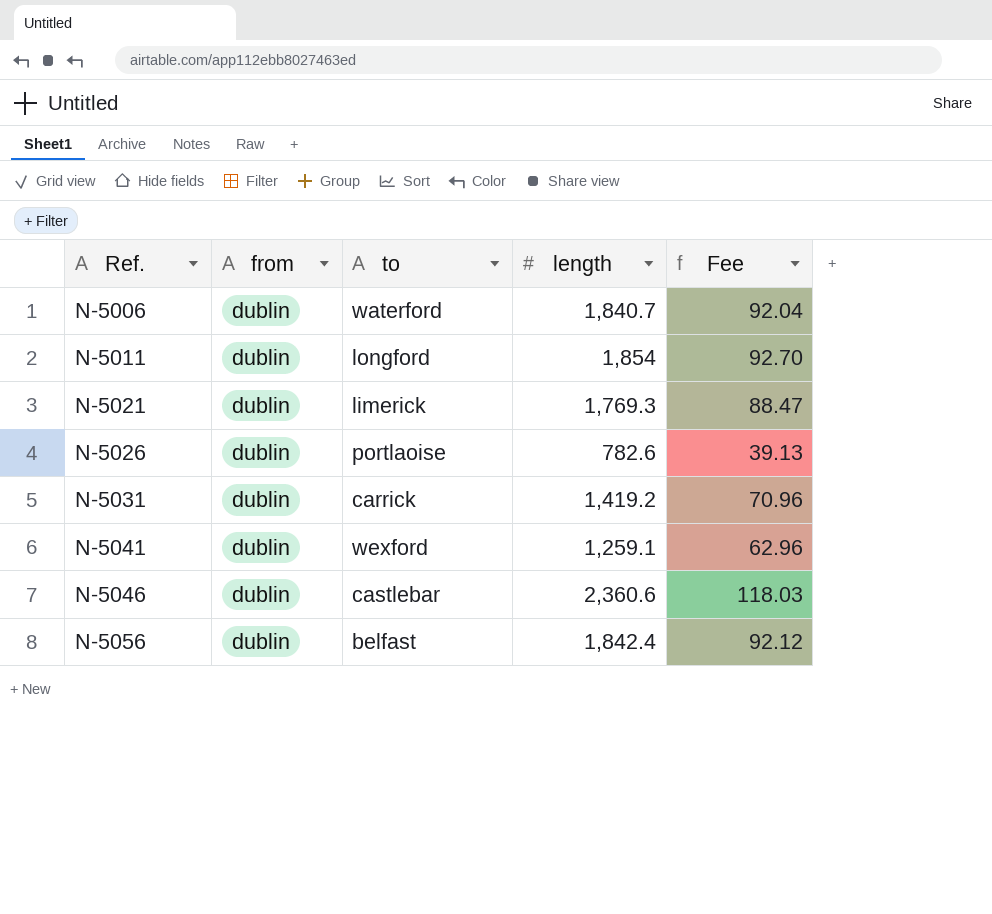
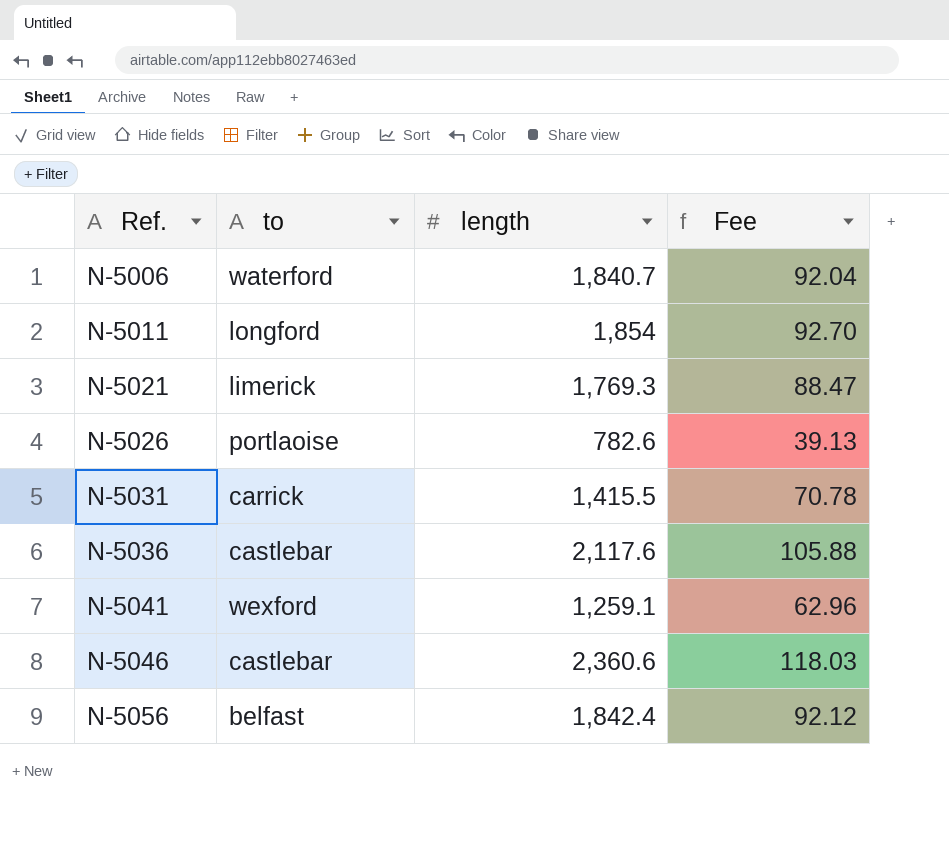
column from | position: 2 -> none
N-5031 | length: 1,419.2 -> 1,415.5
N-5031 | Fee: 70.96 -> 70.78
row N-5036: none -> castlebar | 2,117.6 | 105.88

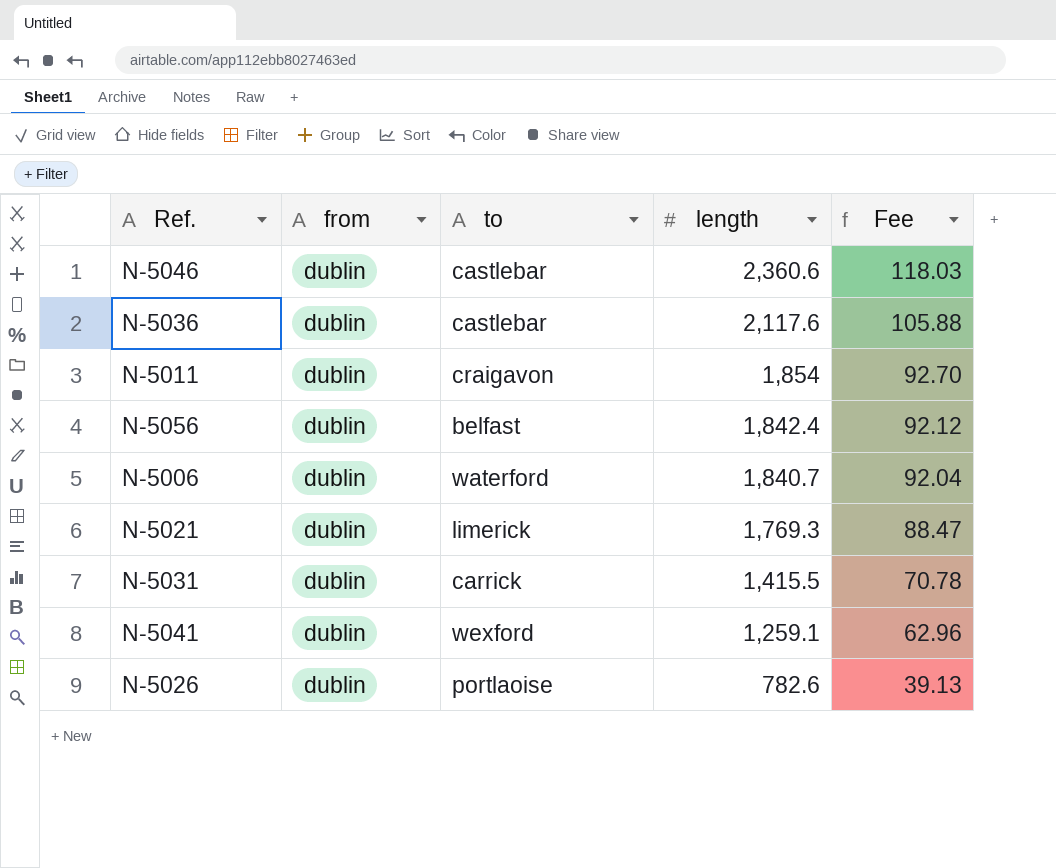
row order: Ref. ascending -> length descending
column from | position: none -> 2
N-5011 | to: longford -> craigavon

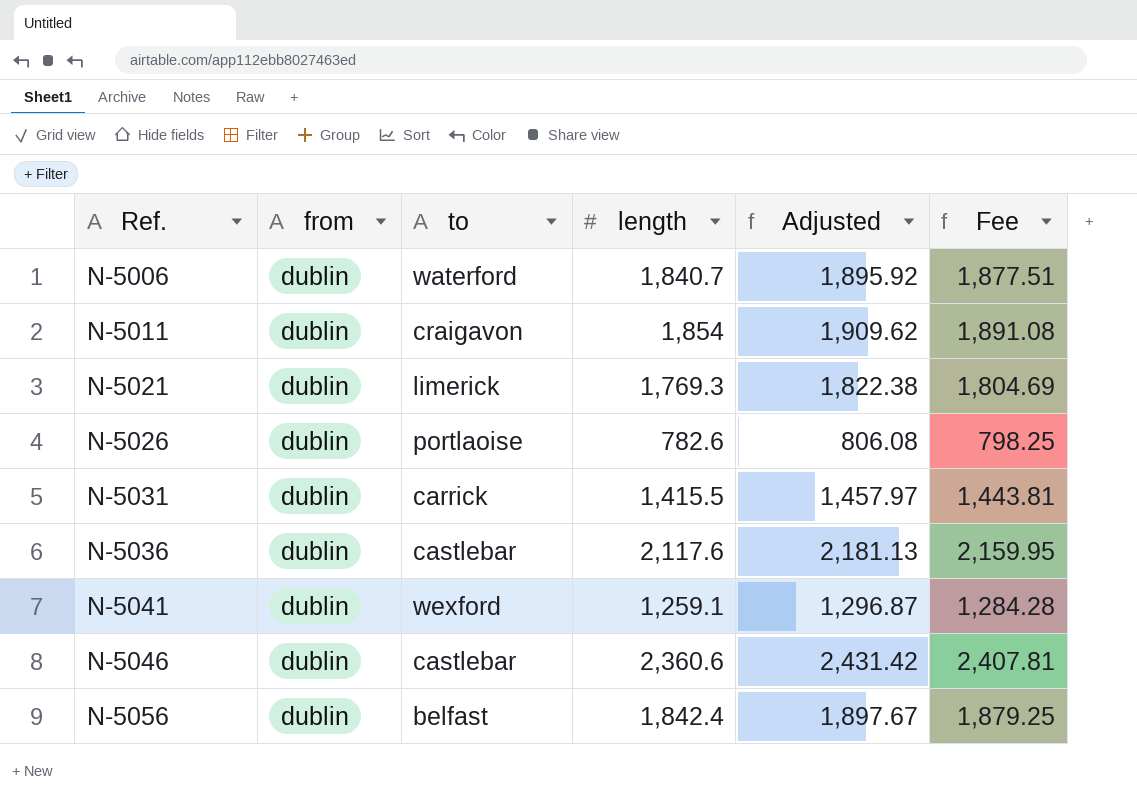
row order: length descending -> Ref. ascending
column Adjusted | formula: none -> [length] * 1.03
column Fee | formula: [length] * 0.05 -> [length] * 1.02

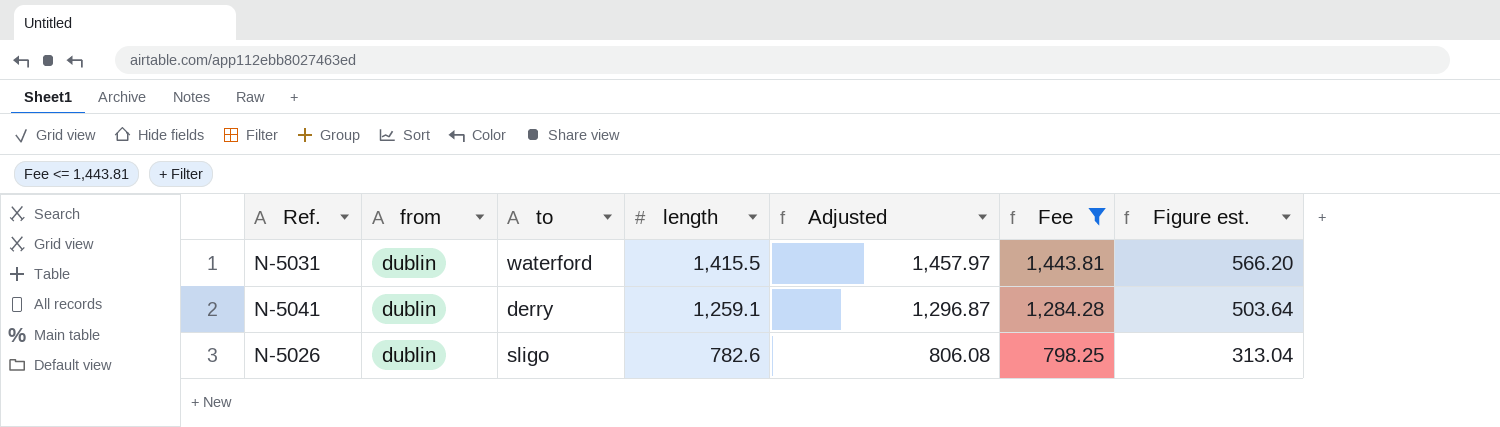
filter: none -> Fee <= 1,443.81
row order: Ref. ascending -> length descending
column Figure est. | formula: none -> [length] * 0.4
N-5031 | to: carrick -> waterford
N-5041 | to: wexford -> derry
N-5026 | to: portlaoise -> sligo

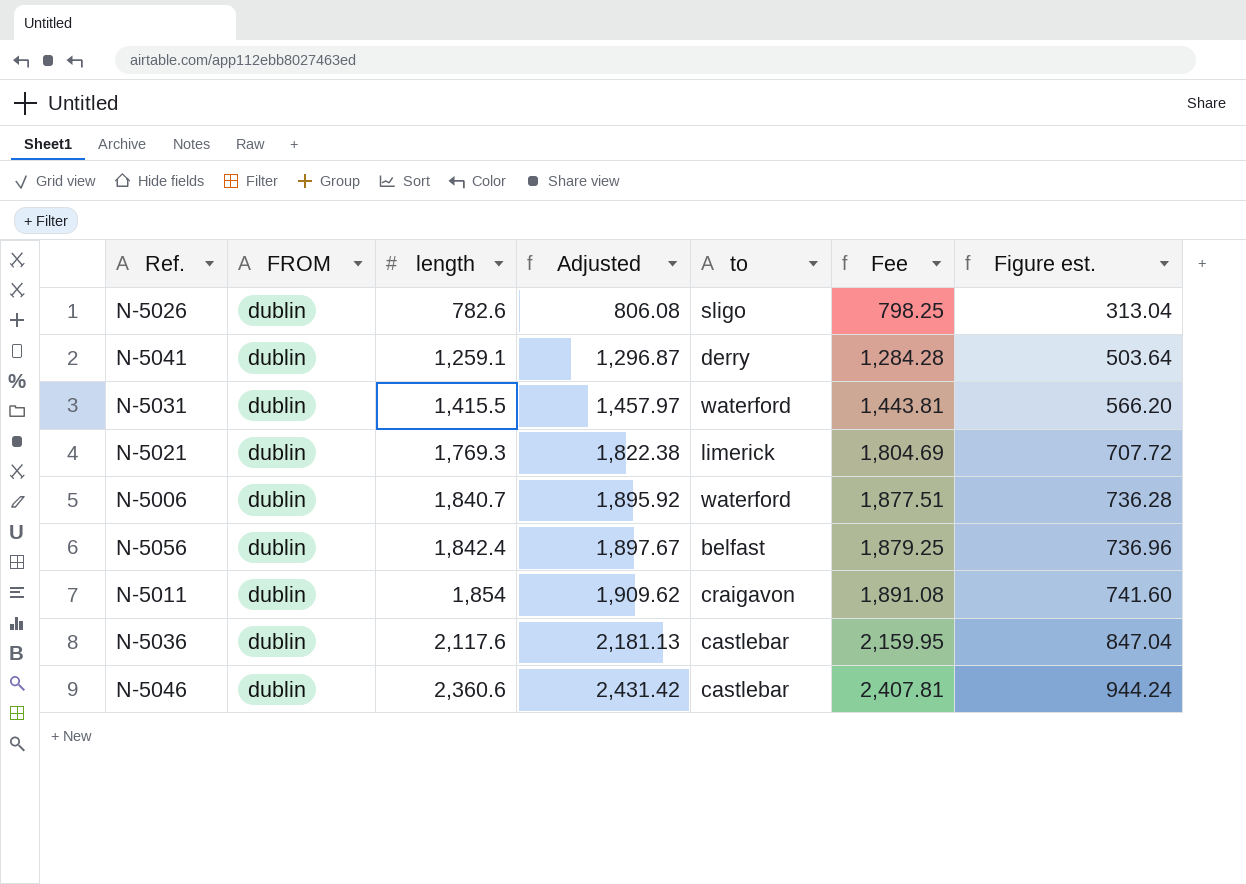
filter: Fee <= 1,443.81 -> none
row order: length descending -> length ascending
column name: from -> FROM
column to | position: 3 -> 5

